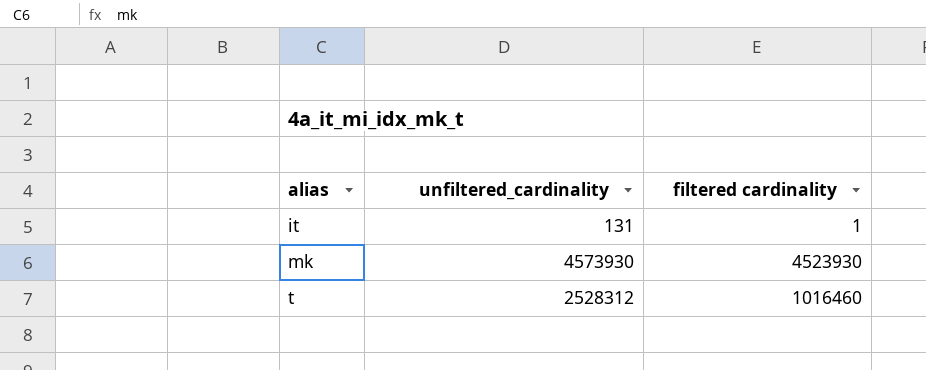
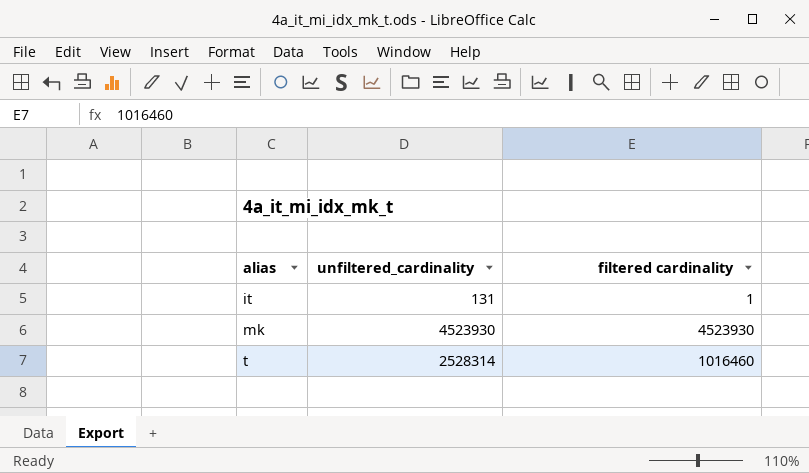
mk | unfiltered_cardinality: 4573930 -> 4523930
t | unfiltered_cardinality: 2528312 -> 2528314

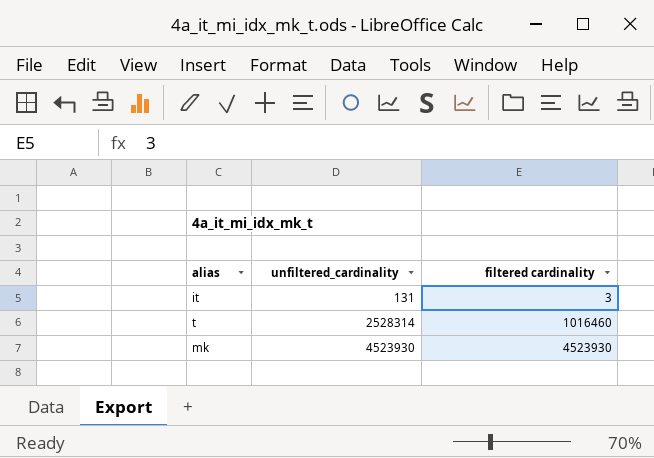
row order: alias ascending -> unfiltered_cardinality ascending
it | filtered cardinality: 1 -> 3

